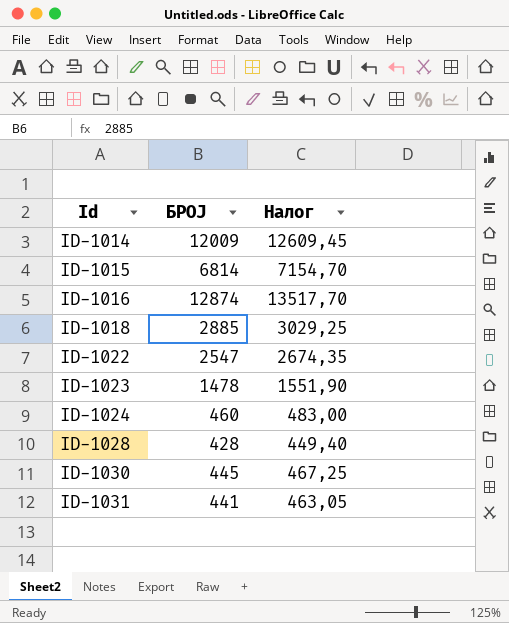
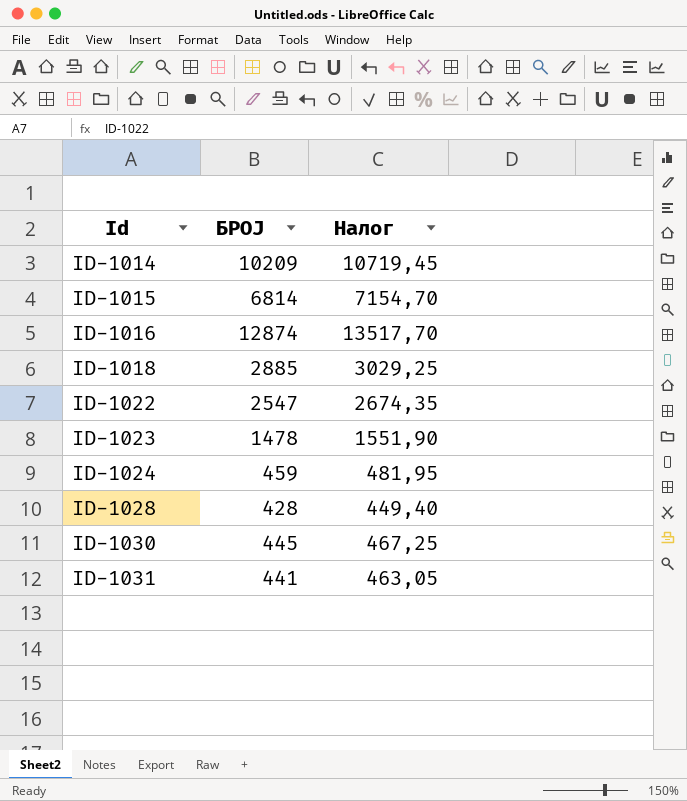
ID-1014 | БРОЈ: 12009 -> 10209
ID-1014 | Налог: 12609,45 -> 10719,45
ID-1024 | БРОЈ: 460 -> 459
ID-1024 | Налог: 483,00 -> 481,95

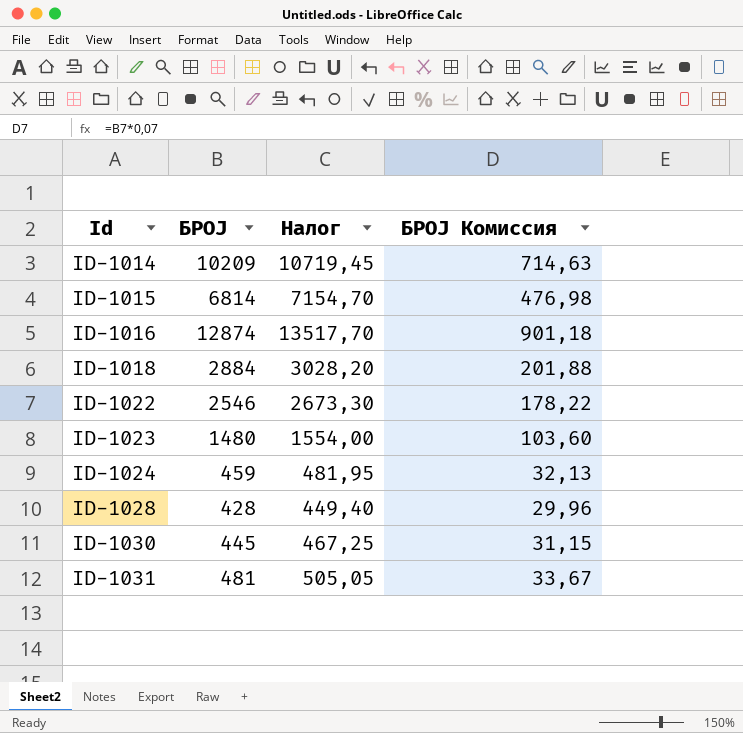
column БРОЈ Комиссия | formula: none -> [БРОЈ] * 0,07
ID-1018 | БРОЈ: 2885 -> 2884
ID-1018 | Налог: 3029,25 -> 3028,20
ID-1022 | БРОЈ: 2547 -> 2546
ID-1022 | Налог: 2674,35 -> 2673,30
ID-1023 | БРОЈ: 1478 -> 1480
ID-1023 | Налог: 1551,90 -> 1554,00
ID-1031 | БРОЈ: 441 -> 481
ID-1031 | Налог: 463,05 -> 505,05

